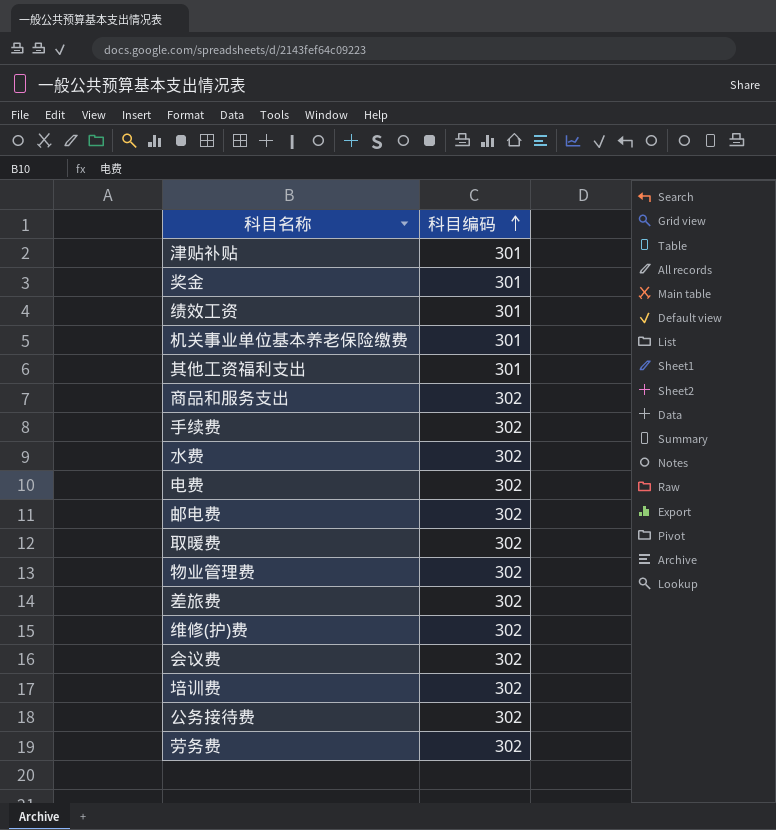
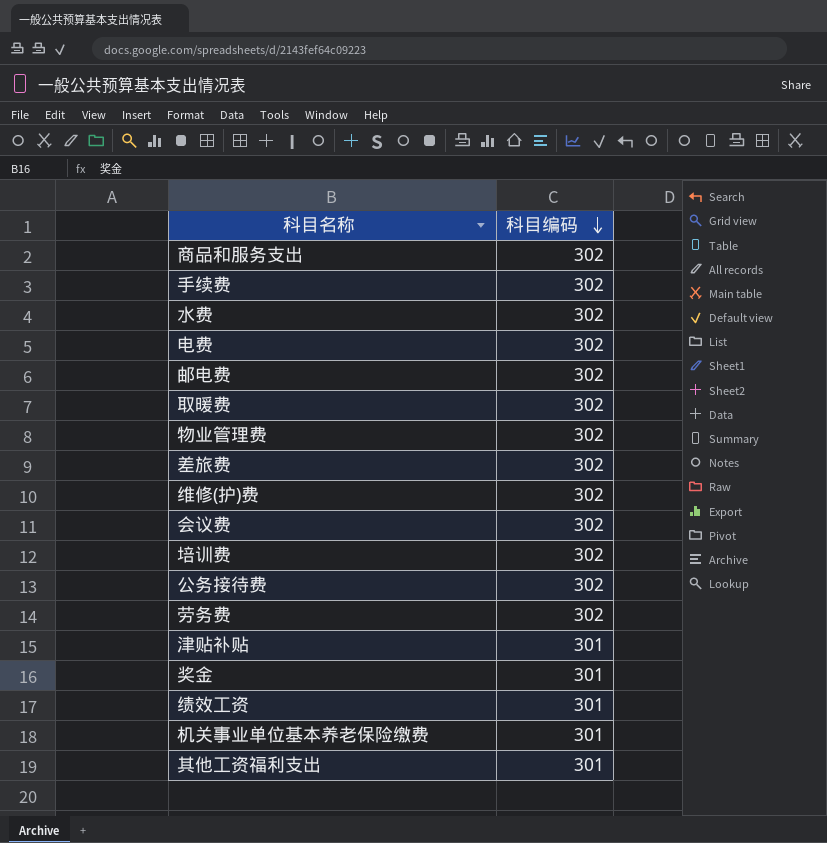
row order: 科目编码 ascending -> 科目编码 descending

